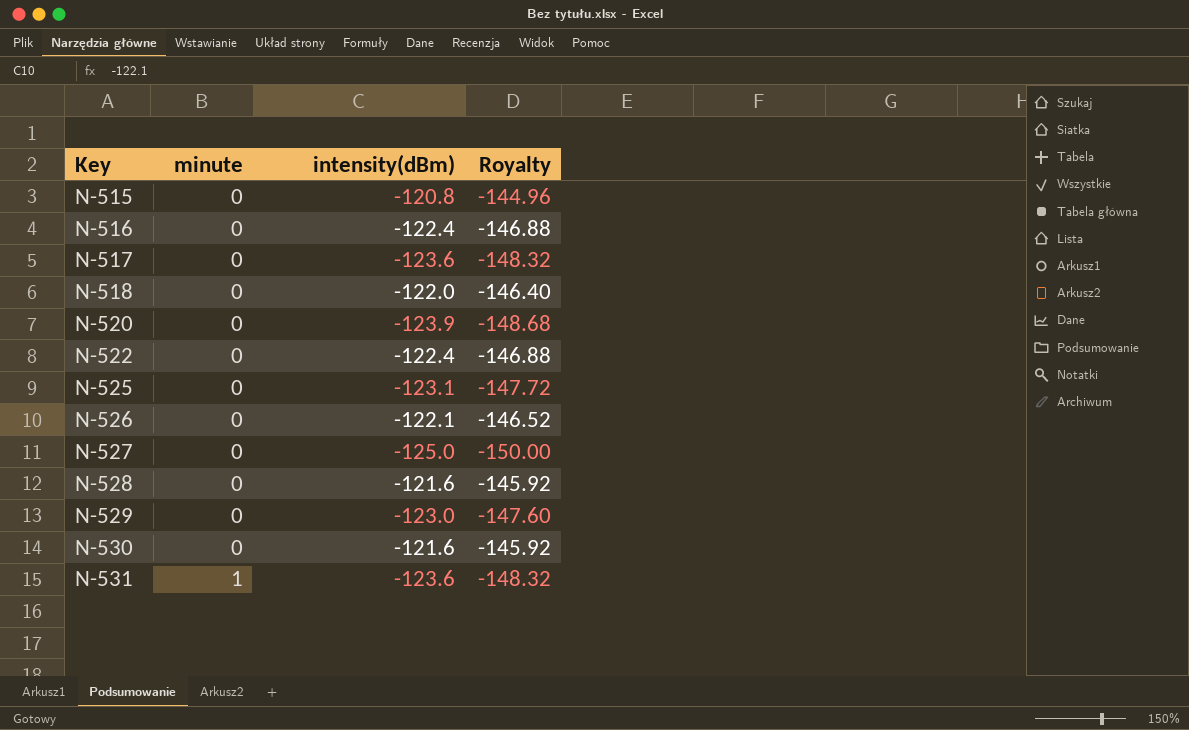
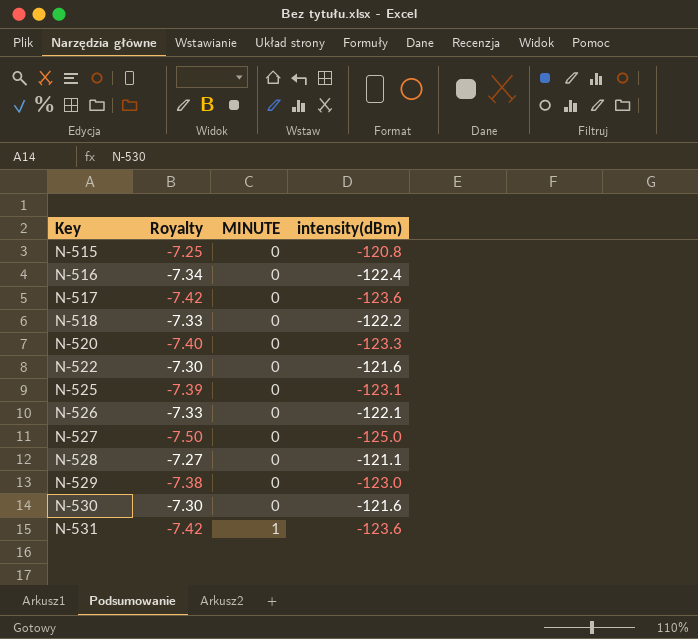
column Royalty | formula: [intensity(dBm)] * 1.2 -> [intensity(dBm)] * 0.06
column Royalty | position: 4 -> 2
column name: minute -> MINUTE
N-518 | intensity(dBm): -122.0 -> -122.2
N-520 | intensity(dBm): -123.9 -> -123.3
N-522 | intensity(dBm): -122.4 -> -121.6
N-528 | intensity(dBm): -121.6 -> -121.1

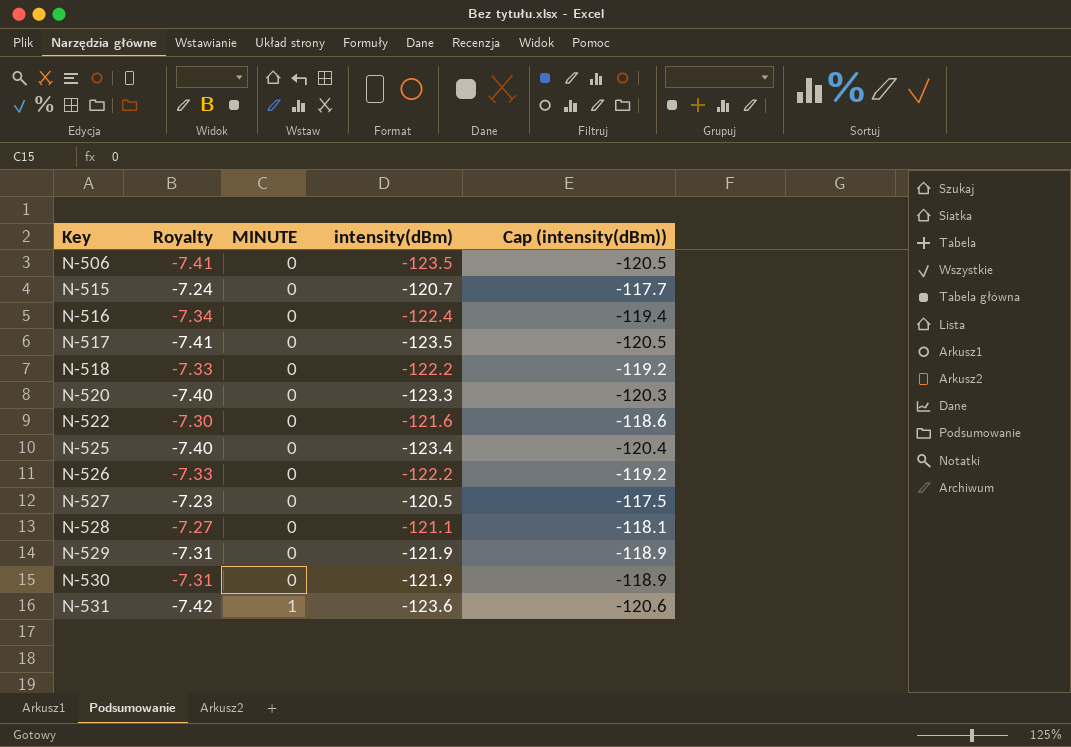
column Cap (intensity(dBm)) | formula: none -> [intensity(dBm)] + 3
row N-506: none -> -7.41 | 0 | -123.5 | -120.5
N-515 | Royalty: -7.25 -> -7.24
N-515 | intensity(dBm): -120.8 -> -120.7
N-517 | Royalty: -7.42 -> -7.41
N-517 | intensity(dBm): -123.6 -> -123.5
N-525 | Royalty: -7.39 -> -7.40
N-525 | intensity(dBm): -123.1 -> -123.4
N-526 | intensity(dBm): -122.1 -> -122.2
N-527 | Royalty: -7.50 -> -7.23
N-527 | intensity(dBm): -125.0 -> -120.5
N-529 | Royalty: -7.38 -> -7.31
N-529 | intensity(dBm): -123.0 -> -121.9
N-530 | Royalty: -7.30 -> -7.31
N-530 | intensity(dBm): -121.6 -> -121.9

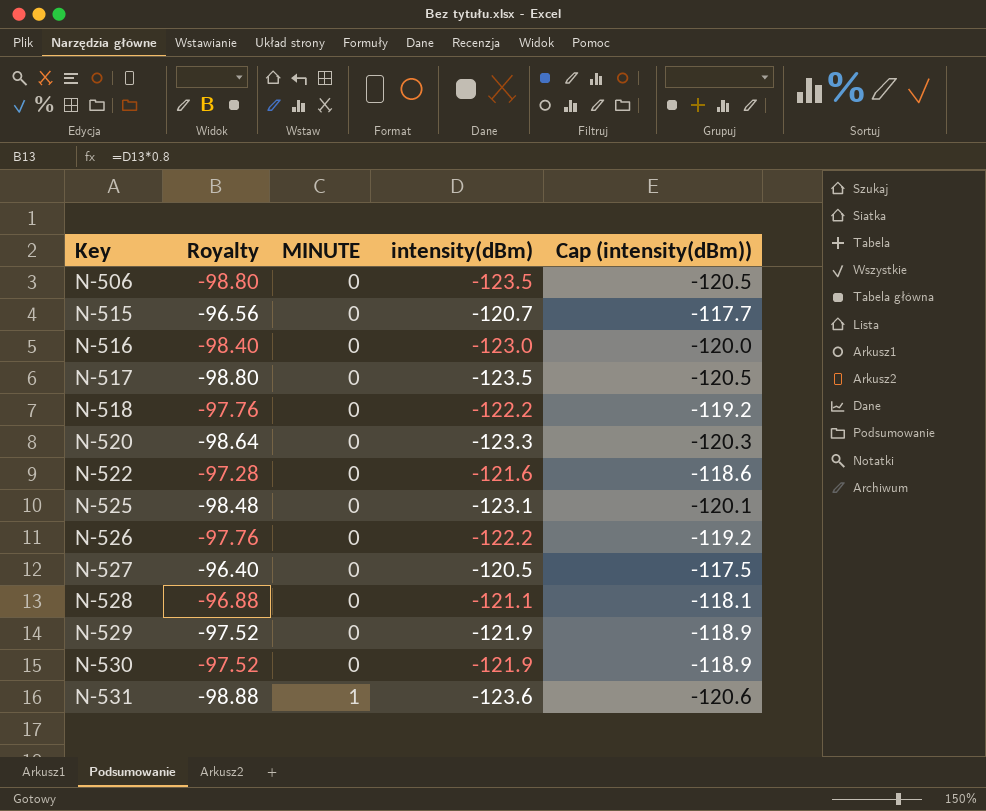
column Royalty | formula: [intensity(dBm)] * 0.06 -> [intensity(dBm)] * 0.8
N-516 | intensity(dBm): -122.4 -> -123.0
N-516 | Cap (intensity(dBm)): -119.4 -> -120.0
N-525 | intensity(dBm): -123.4 -> -123.1
N-525 | Cap (intensity(dBm)): -120.4 -> -120.1

